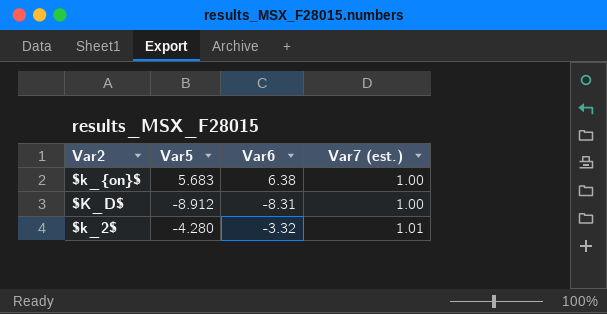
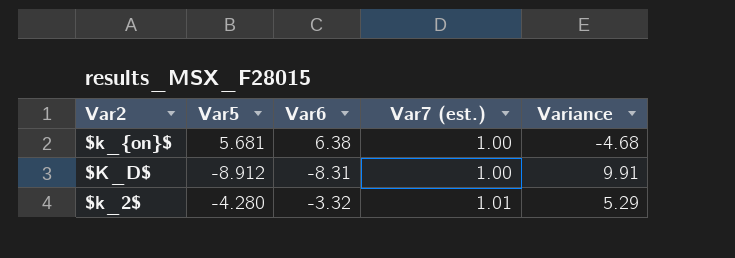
column Variance | formula: none -> [Var7 (est.)] - [Var5]
$k_{on}$ | Var5: 5.683 -> 5.681

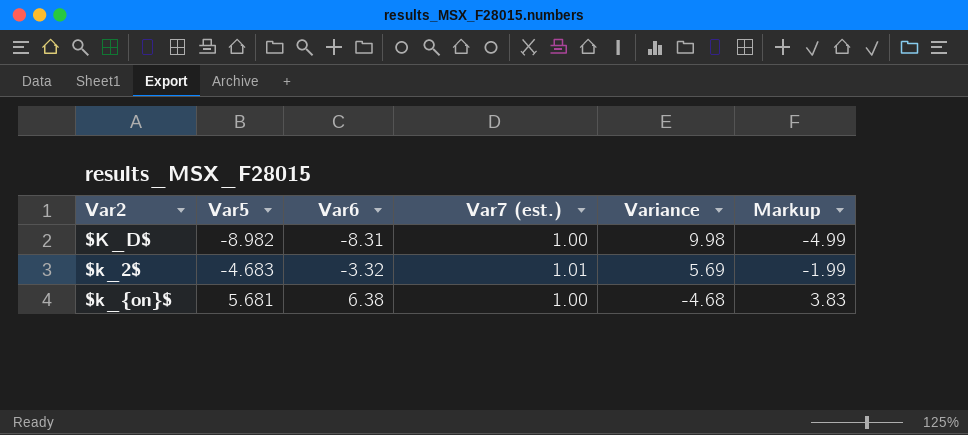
row order: Var2 descending -> Var5 ascending
column Markup | formula: none -> [Var6] * 0.6
$K_D$ | Var5: -8.912 -> -8.982
$K_D$ | Variance: 9.91 -> 9.98
$k_2$ | Var5: -4.280 -> -4.683
$k_2$ | Variance: 5.29 -> 5.69

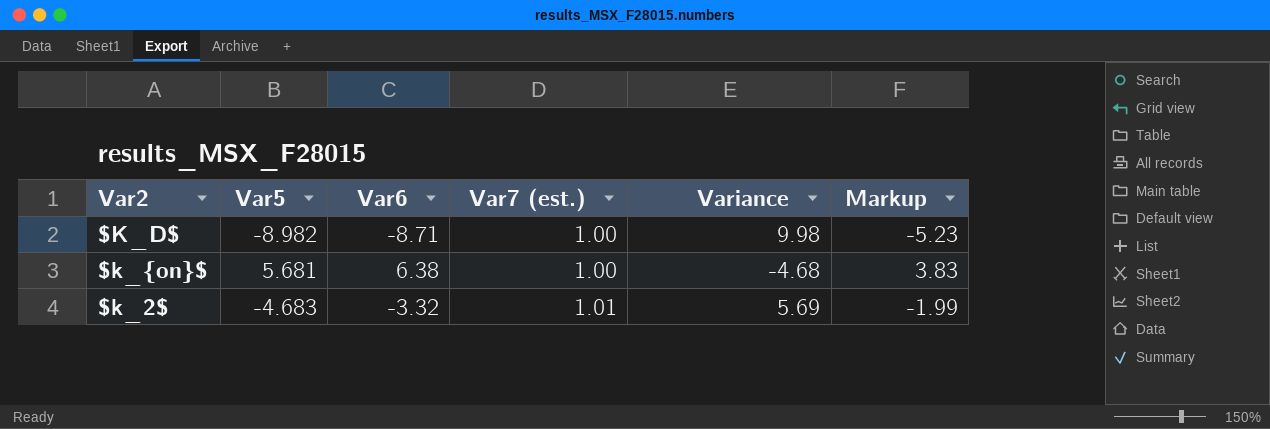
row order: Var5 ascending -> Var7 (est.) ascending
$K_D$ | Var6: -8.31 -> -8.71
$K_D$ | Markup: -4.99 -> -5.23

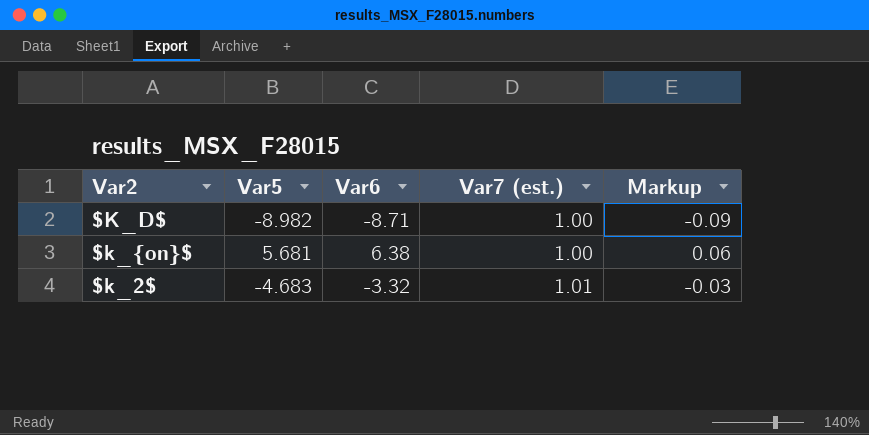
column Variance | formula: [Var7 (est.)] - [Var5] -> none
column Markup | formula: [Var6] * 0.6 -> [Var6] * 0.01

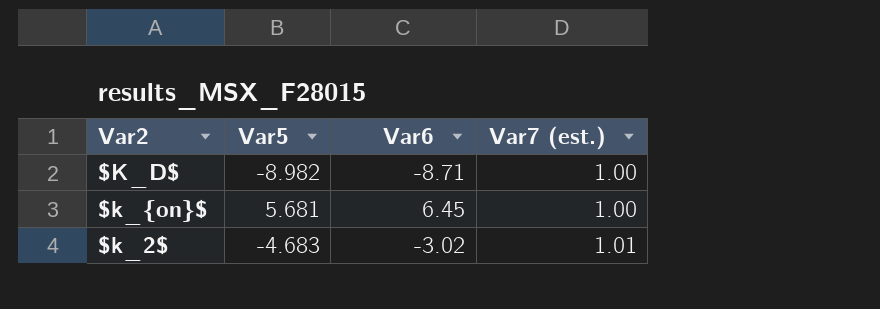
column Markup | formula: [Var6] * 0.01 -> none
$k_{on}$ | Var6: 6.38 -> 6.45
$k_2$ | Var6: -3.32 -> -3.02

